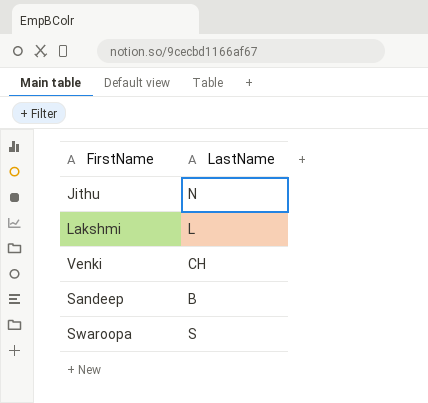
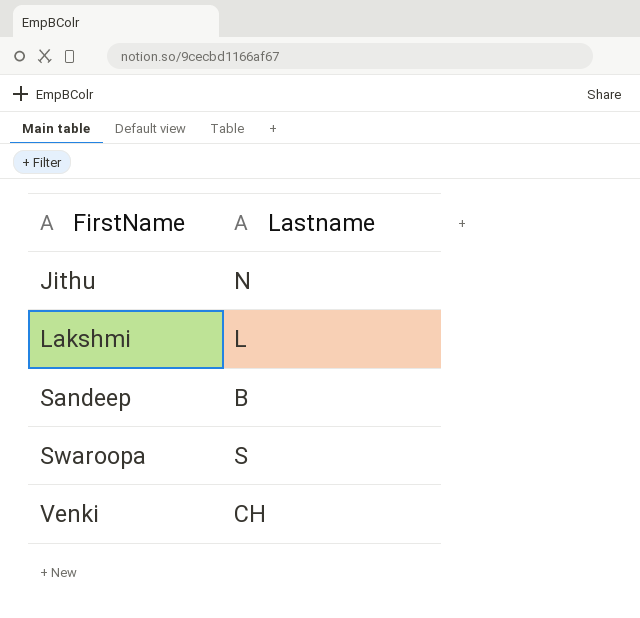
row order: none -> FirstName ascending
column name: LastName -> Lastname

